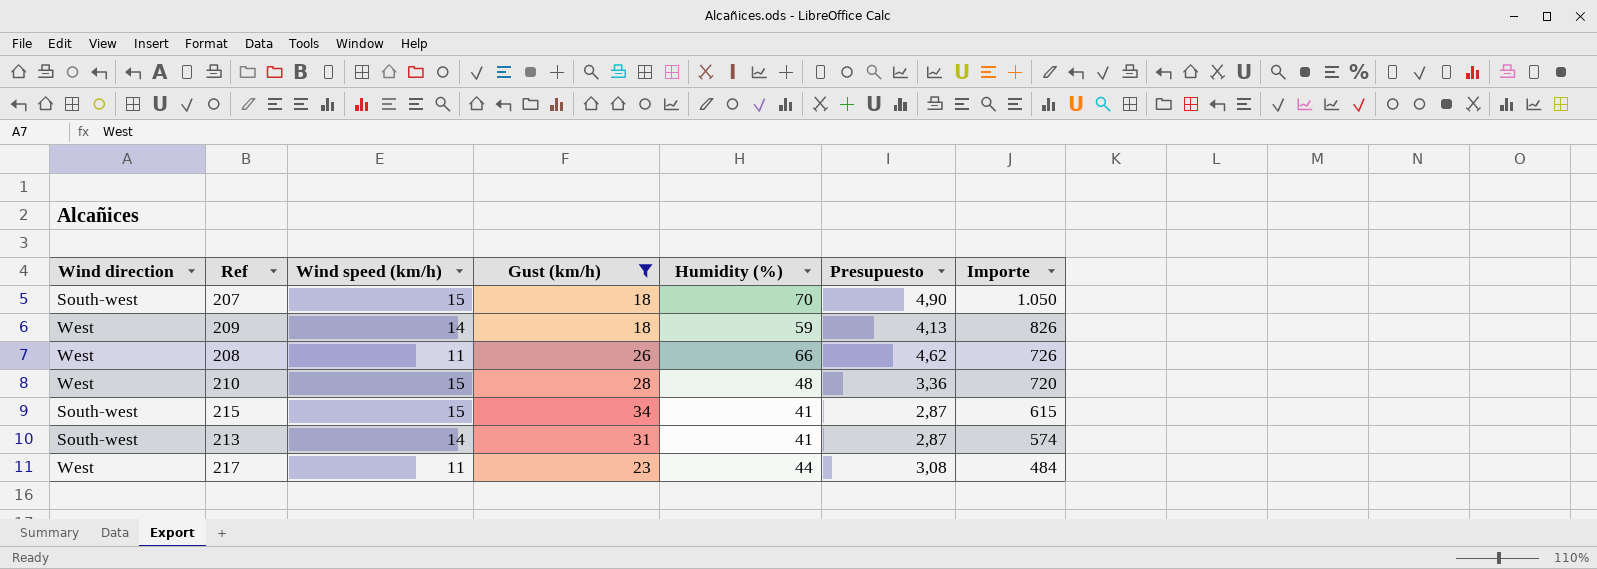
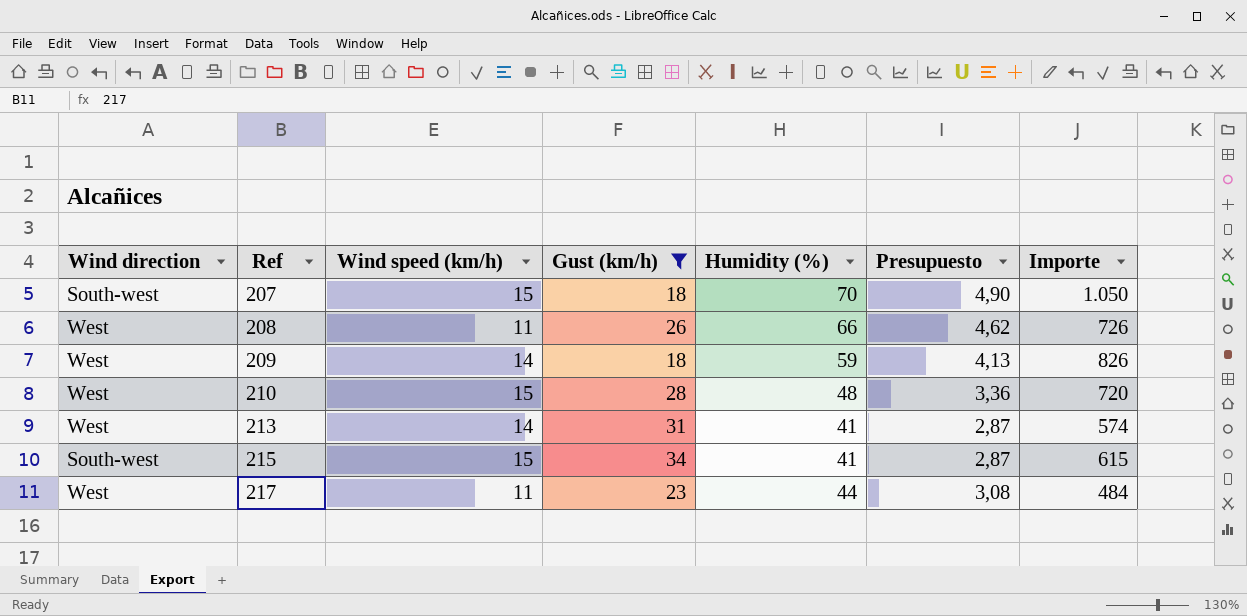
row order: Importe descending -> Ref ascending
213 | Wind direction: South-west -> West

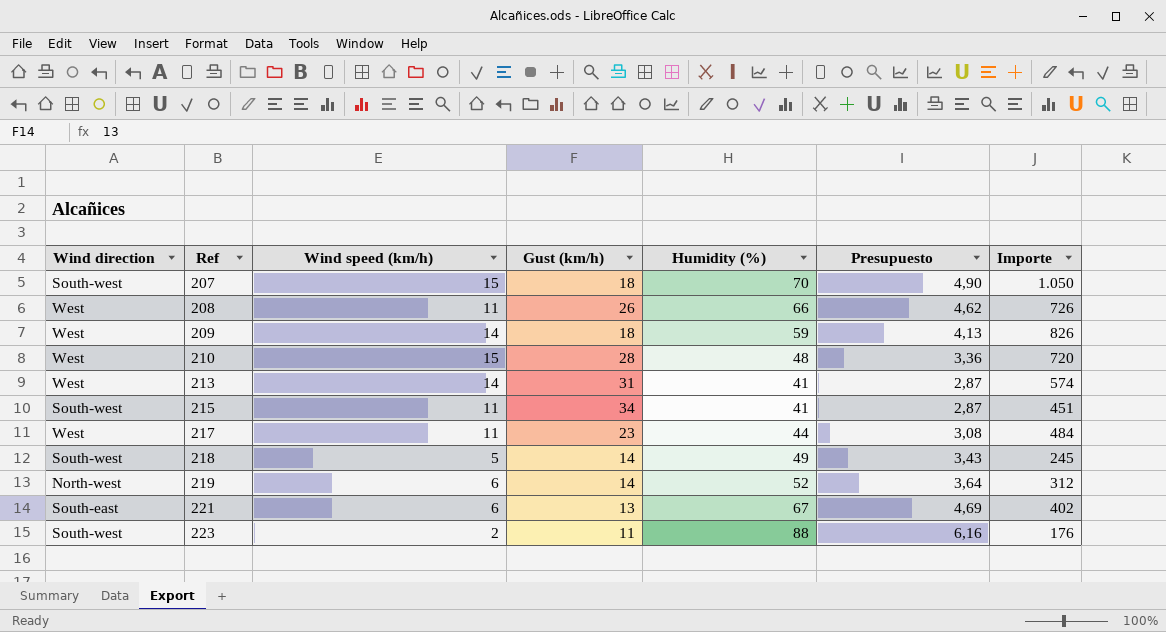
filter: Gust (km/h) >= 18 -> none
215 | Wind speed (km/h): 15 -> 11
215 | Importe: 615 -> 451

